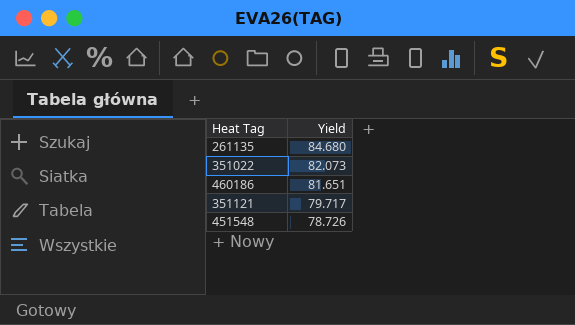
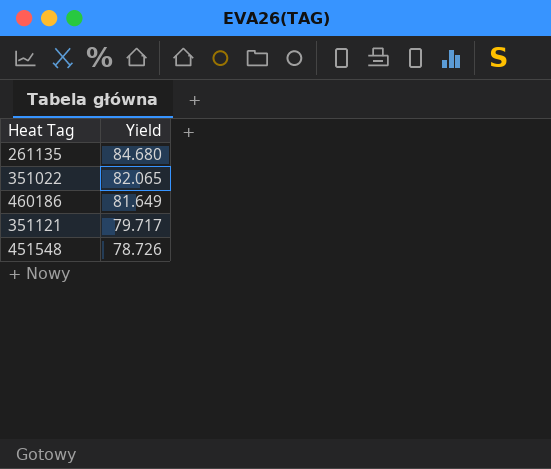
351022 | Yield: 82.073 -> 82.065
460186 | Yield: 81.651 -> 81.649

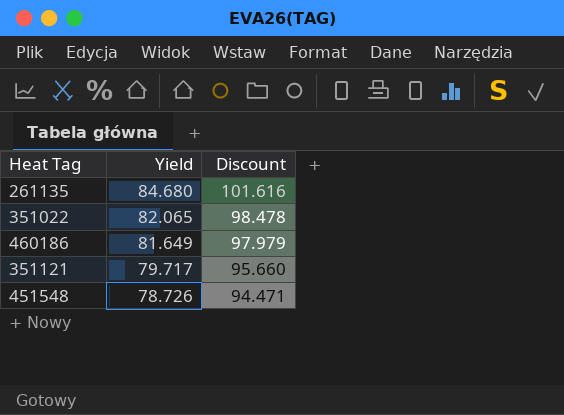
column Discount | formula: none -> [Yield] * 1.2

